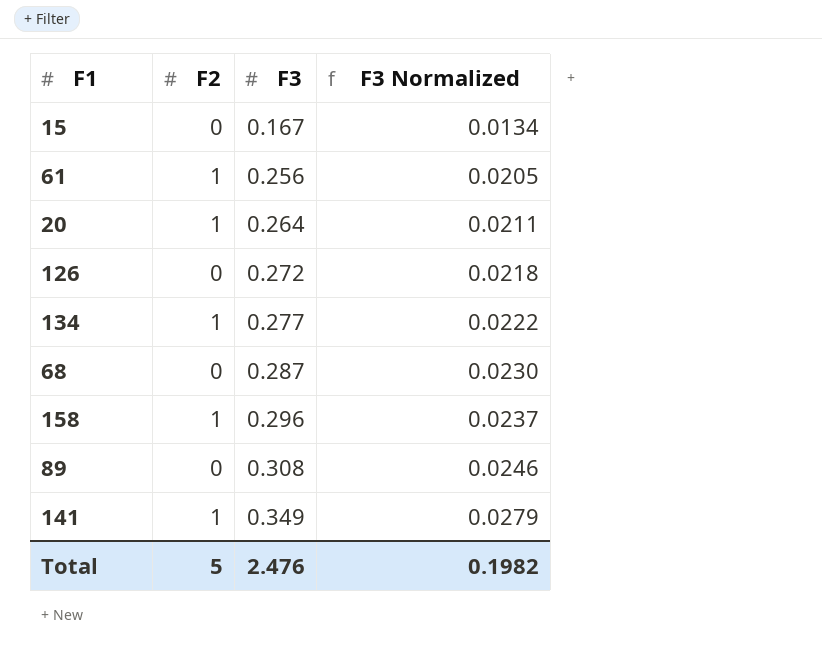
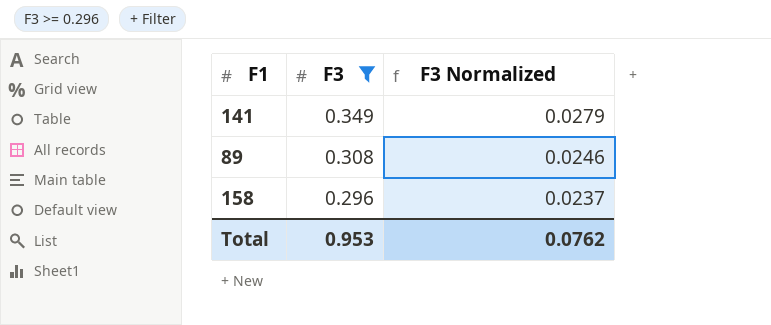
filter: none -> F3 >= 0.296
row order: F3 ascending -> F3 descending
column F2 | position: 2 -> none
Total | F3: 2.476 -> 0.953
Total | F3 Normalized: 0.1982 -> 0.0762

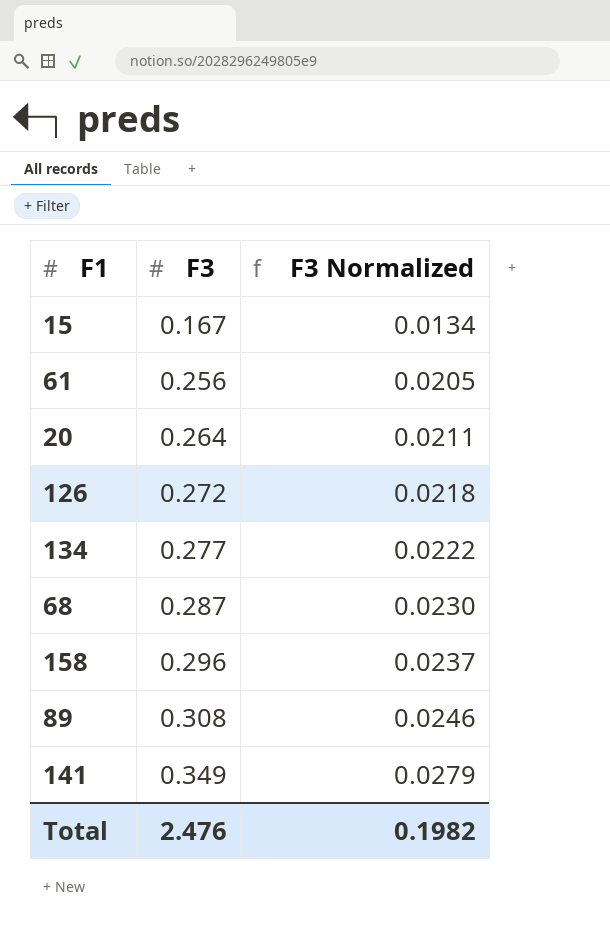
filter: F3 >= 0.296 -> none
row order: F3 descending -> F3 ascending
Total | F3: 0.953 -> 2.476
Total | F3 Normalized: 0.0762 -> 0.1982

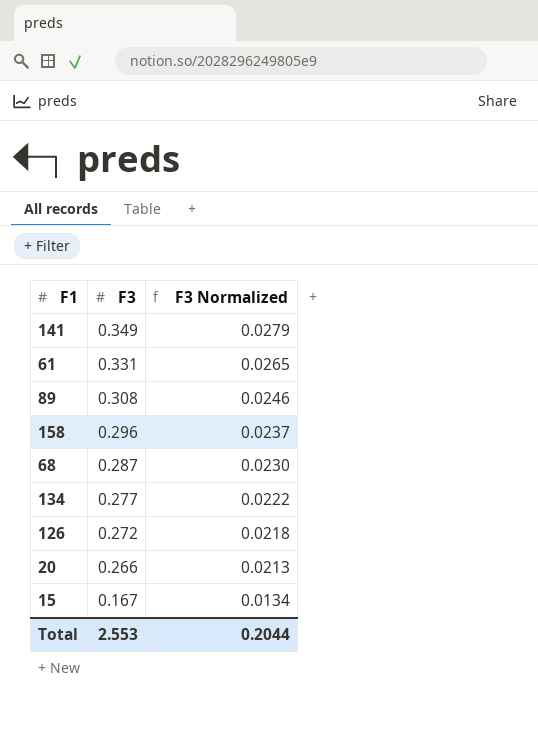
row order: F3 ascending -> F3 descending
61 | F3: 0.256 -> 0.331
61 | F3 Normalized: 0.0205 -> 0.0265
20 | F3: 0.264 -> 0.266
20 | F3 Normalized: 0.0211 -> 0.0213
Total | F3: 2.476 -> 2.553
Total | F3 Normalized: 0.1982 -> 0.2044

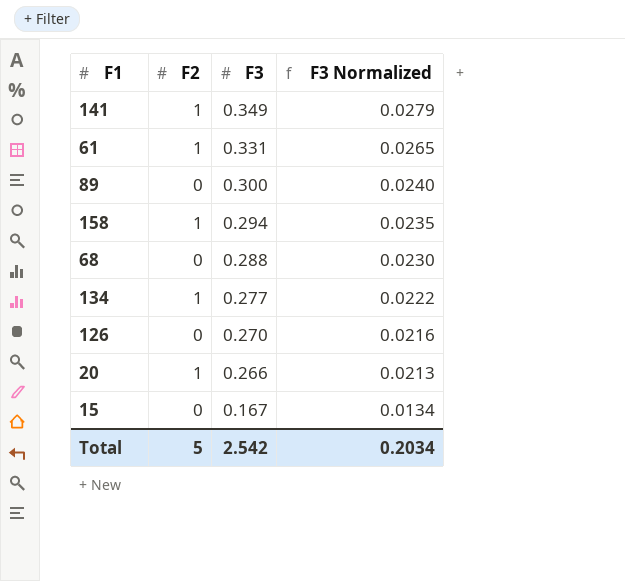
column F2 | position: none -> 2
89 | F3: 0.308 -> 0.300
89 | F3 Normalized: 0.0246 -> 0.0240
158 | F3: 0.296 -> 0.294
158 | F3 Normalized: 0.0237 -> 0.0235
68 | F3: 0.287 -> 0.288
126 | F3: 0.272 -> 0.270
126 | F3 Normalized: 0.0218 -> 0.0216
Total | F3: 2.553 -> 2.542
Total | F3 Normalized: 0.2044 -> 0.2034

